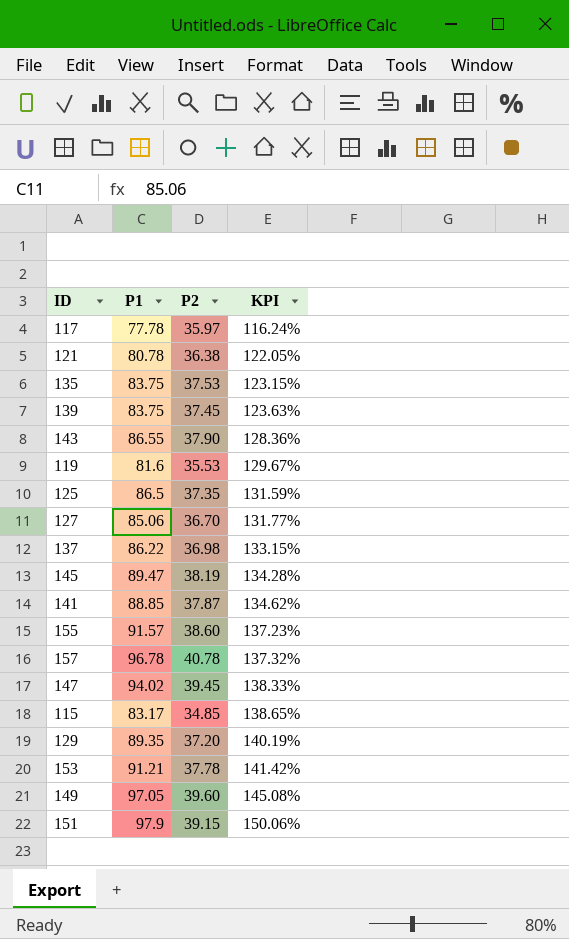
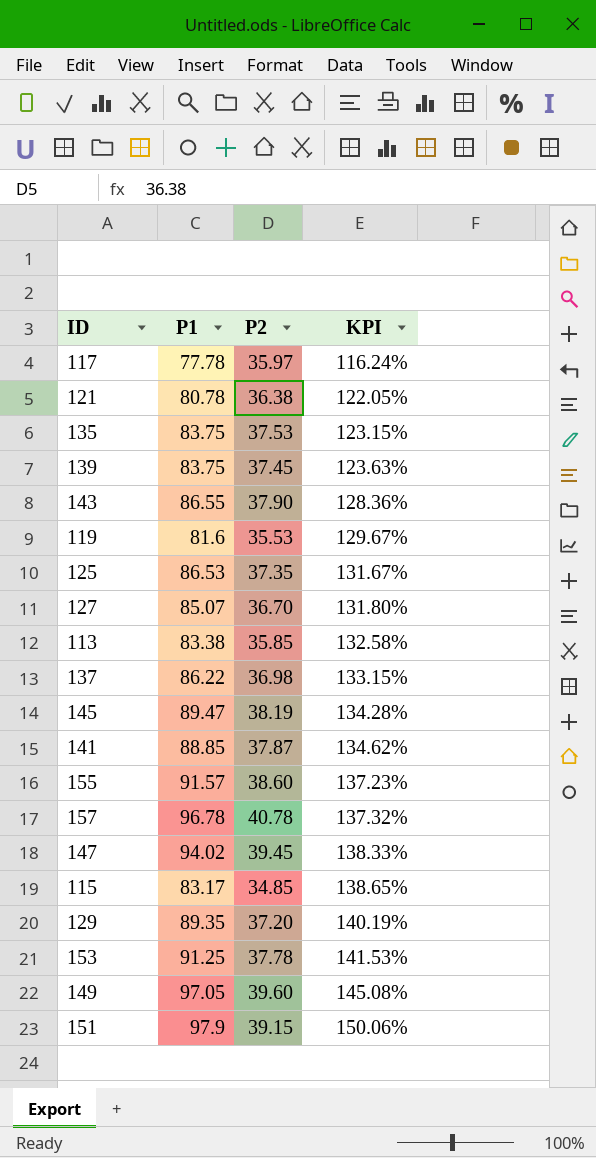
125 | P1: 86.5 -> 86.53
125 | KPI: 131.59% -> 131.67%
127 | P1: 85.06 -> 85.07
127 | KPI: 131.77% -> 131.80%
row 113: none -> 83.38 | 35.85 | 132.58%
153 | P1: 91.21 -> 91.25
153 | KPI: 141.42% -> 141.53%

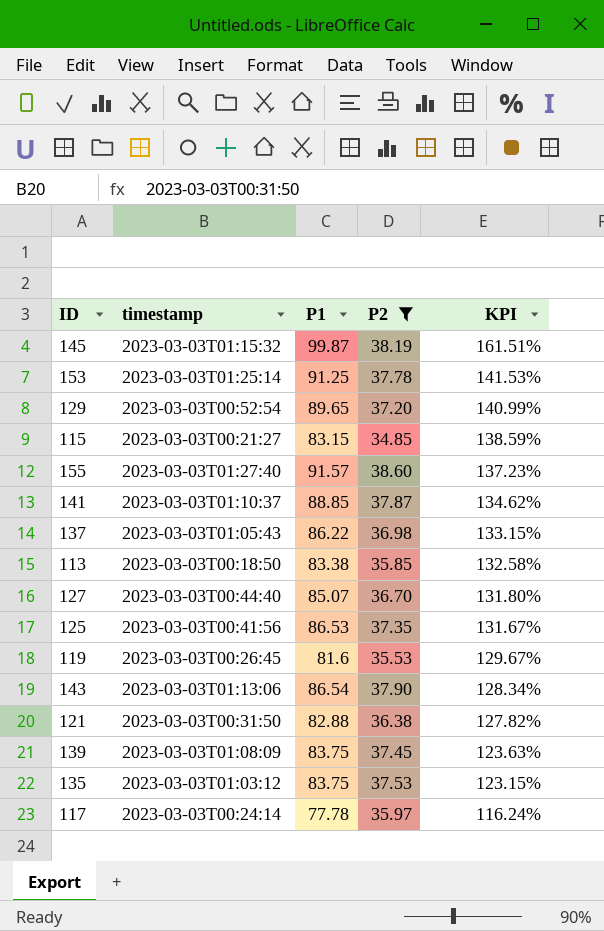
filter: none -> P2 <= 38.60
row order: KPI ascending -> KPI descending
column timestamp | position: none -> 2
145 | P1: 89.47 -> 99.87
145 | KPI: 134.28% -> 161.51%
129 | P1: 89.35 -> 89.65
129 | KPI: 140.19% -> 140.99%
115 | P1: 83.17 -> 83.15
115 | KPI: 138.65% -> 138.59%
143 | P1: 86.55 -> 86.54
143 | KPI: 128.36% -> 128.34%
121 | P1: 80.78 -> 82.88
121 | KPI: 122.05% -> 127.82%

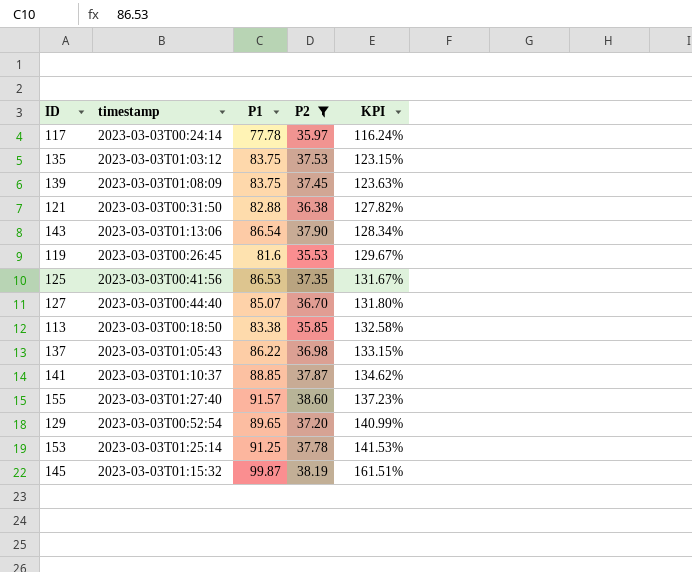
row order: KPI descending -> KPI ascending
row 115: 2023-03-03T00:21:27 | 83.15 | 34.85 | 138.59% -> none

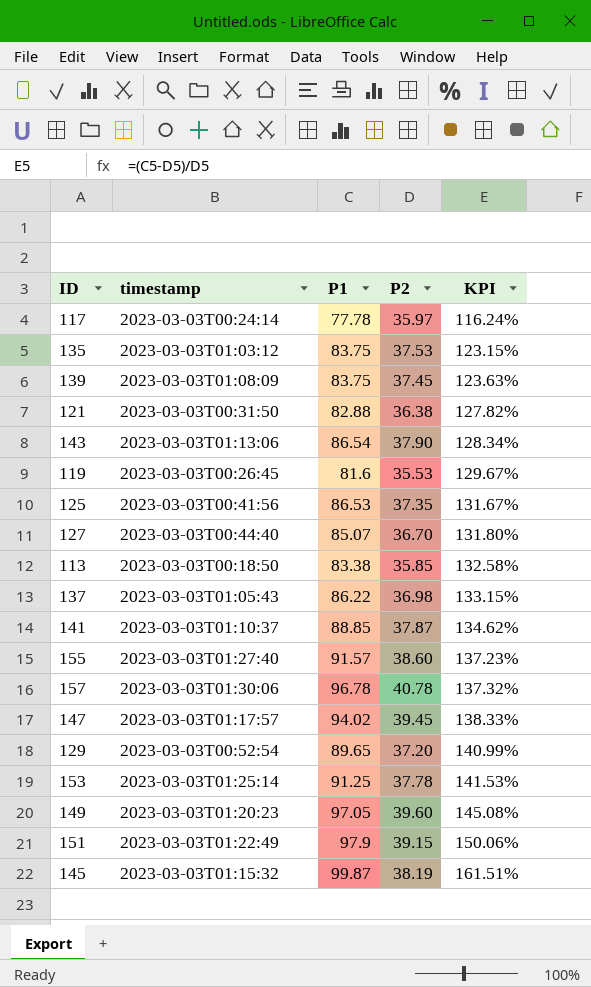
filter: P2 <= 38.60 -> none

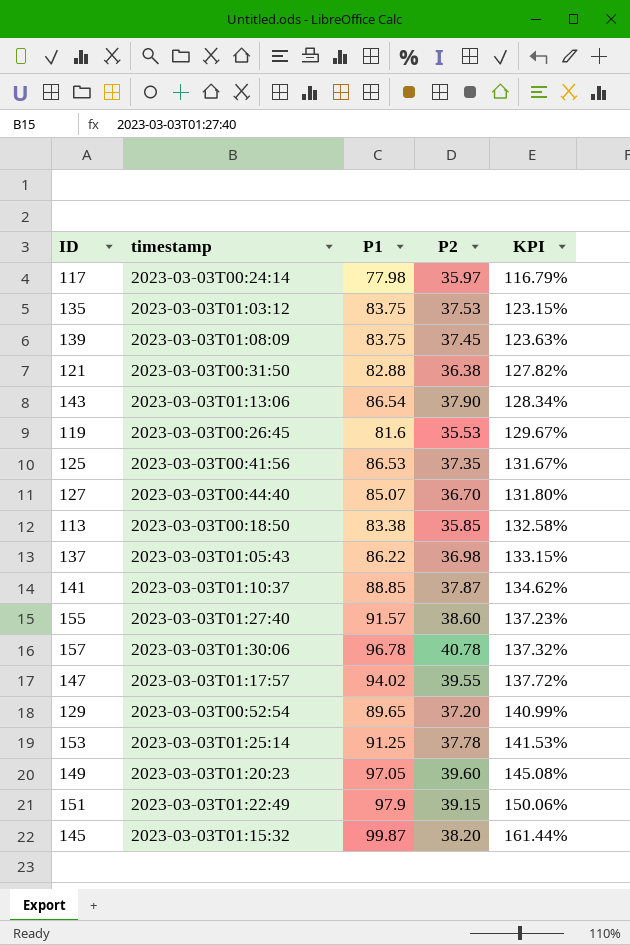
117 | P1: 77.78 -> 77.98
117 | KPI: 116.24% -> 116.79%
147 | P2: 39.45 -> 39.55
147 | KPI: 138.33% -> 137.72%
145 | P2: 38.19 -> 38.20
145 | KPI: 161.51% -> 161.44%

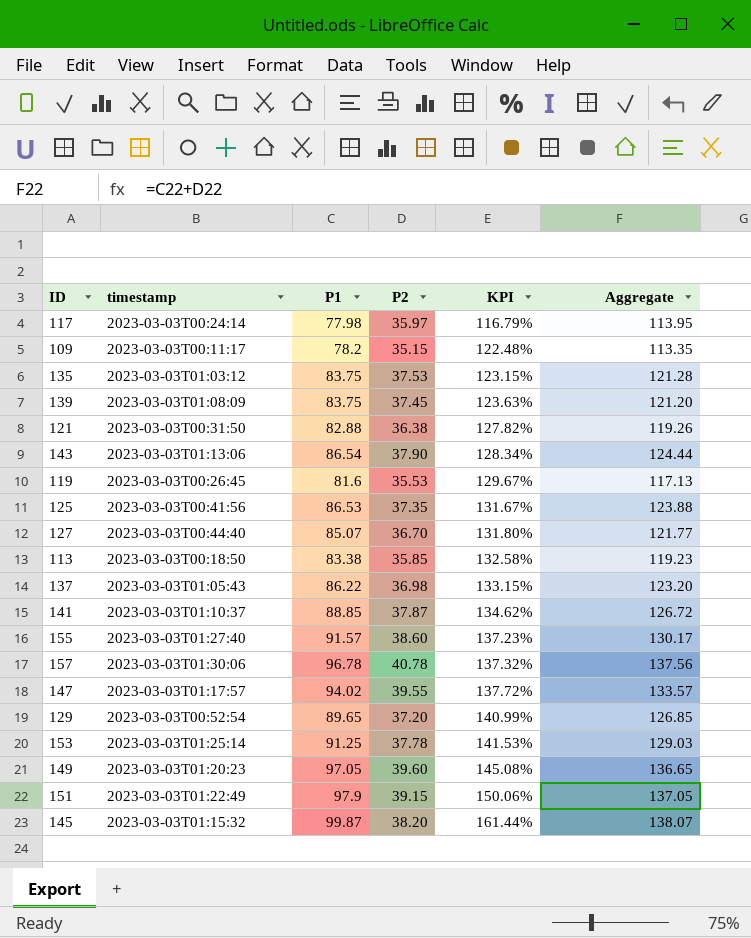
column Aggregate | formula: none -> [P1] + [P2]
row 109: none -> 2023-03-03T00:11:17 | 78.2 | 35.15 | 122.48% | 113.35

